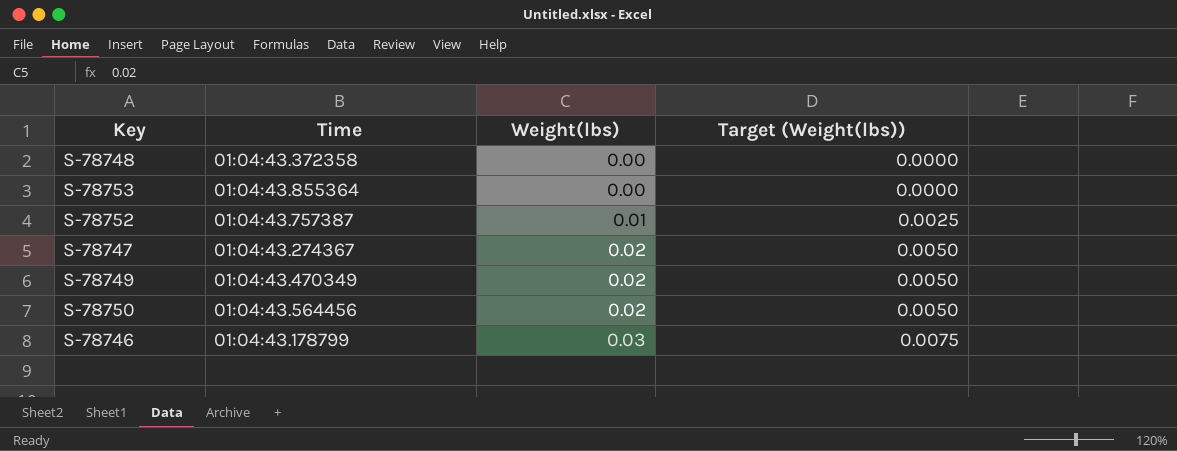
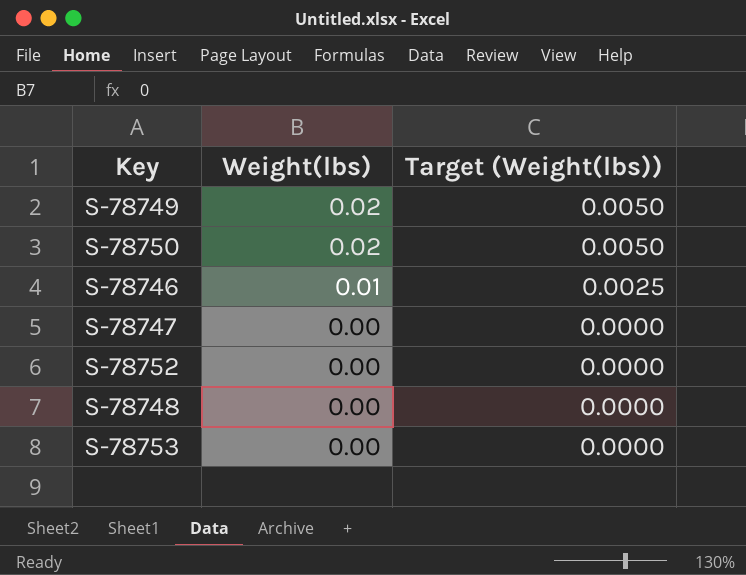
row order: Weight(lbs) ascending -> Weight(lbs) descending
column Time | position: 2 -> none
S-78746 | Weight(lbs): 0.03 -> 0.01
S-78746 | Target (Weight(lbs)): 0.0075 -> 0.0025
S-78747 | Weight(lbs): 0.02 -> 0.00
S-78747 | Target (Weight(lbs)): 0.0050 -> 0.0000
S-78752 | Weight(lbs): 0.01 -> 0.00
S-78752 | Target (Weight(lbs)): 0.0025 -> 0.0000

